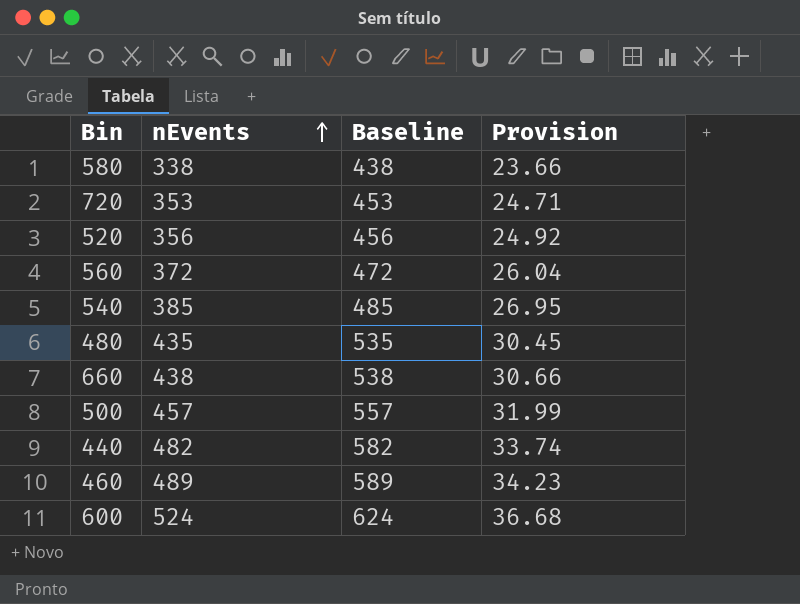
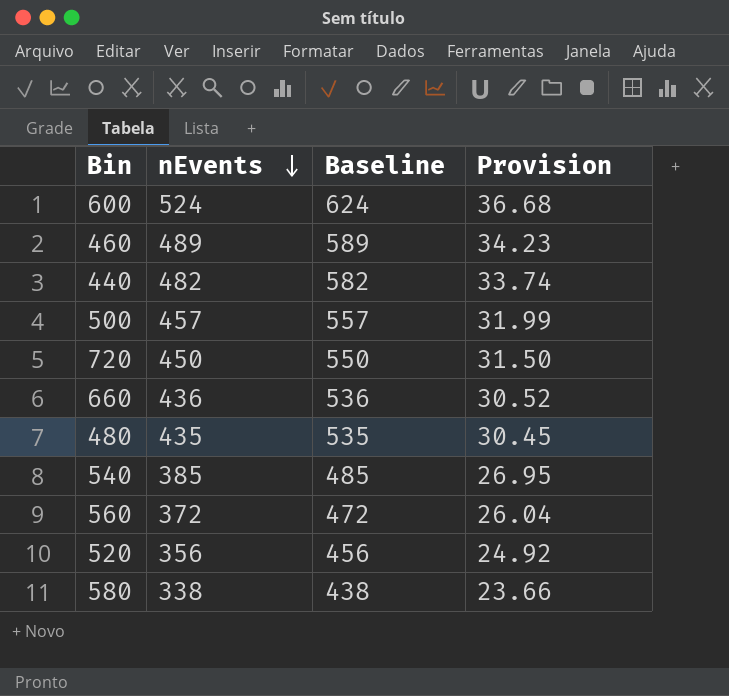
row order: nEvents ascending -> nEvents descending
720 | nEvents: 353 -> 450
720 | Baseline: 453 -> 550
720 | Provision: 24.71 -> 31.50
660 | nEvents: 438 -> 436
660 | Baseline: 538 -> 536
660 | Provision: 30.66 -> 30.52

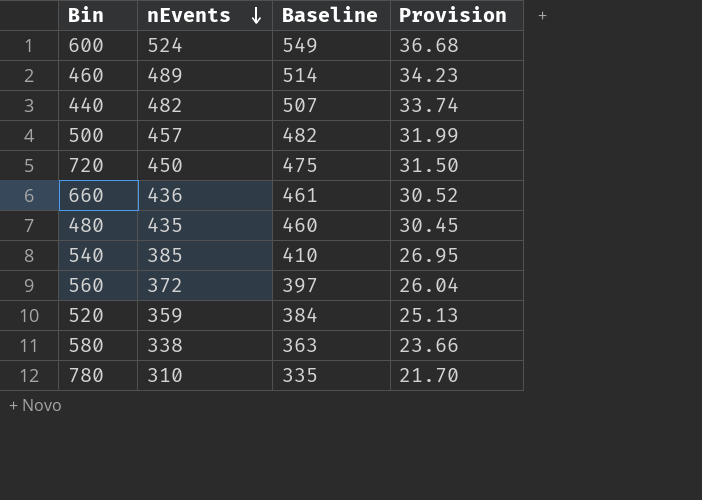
column Baseline | formula: [nEvents] + 100 -> [nEvents] + 25
520 | nEvents: 356 -> 359
520 | Provision: 24.92 -> 25.13
row 780: none -> 310 | 335 | 21.70

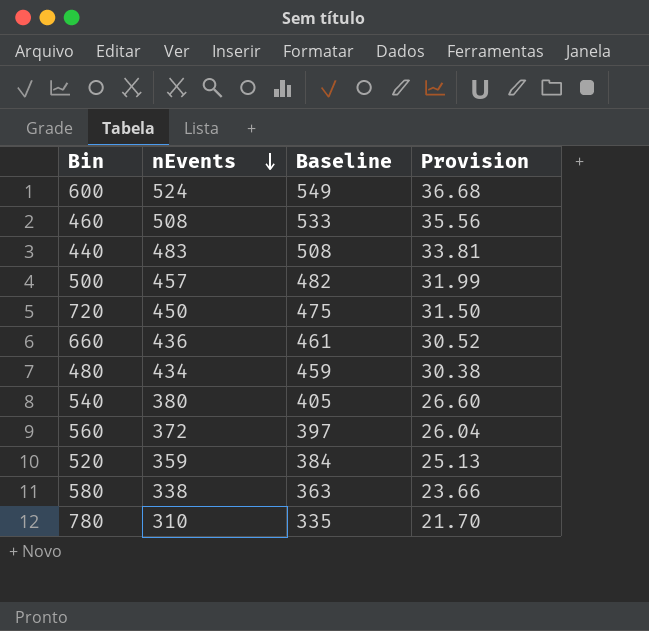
460 | nEvents: 489 -> 508
460 | Baseline: 514 -> 533
460 | Provision: 34.23 -> 35.56
440 | nEvents: 482 -> 483
440 | Baseline: 507 -> 508
440 | Provision: 33.74 -> 33.81
480 | nEvents: 435 -> 434
480 | Baseline: 460 -> 459
480 | Provision: 30.45 -> 30.38
540 | nEvents: 385 -> 380
540 | Baseline: 410 -> 405
540 | Provision: 26.95 -> 26.60

